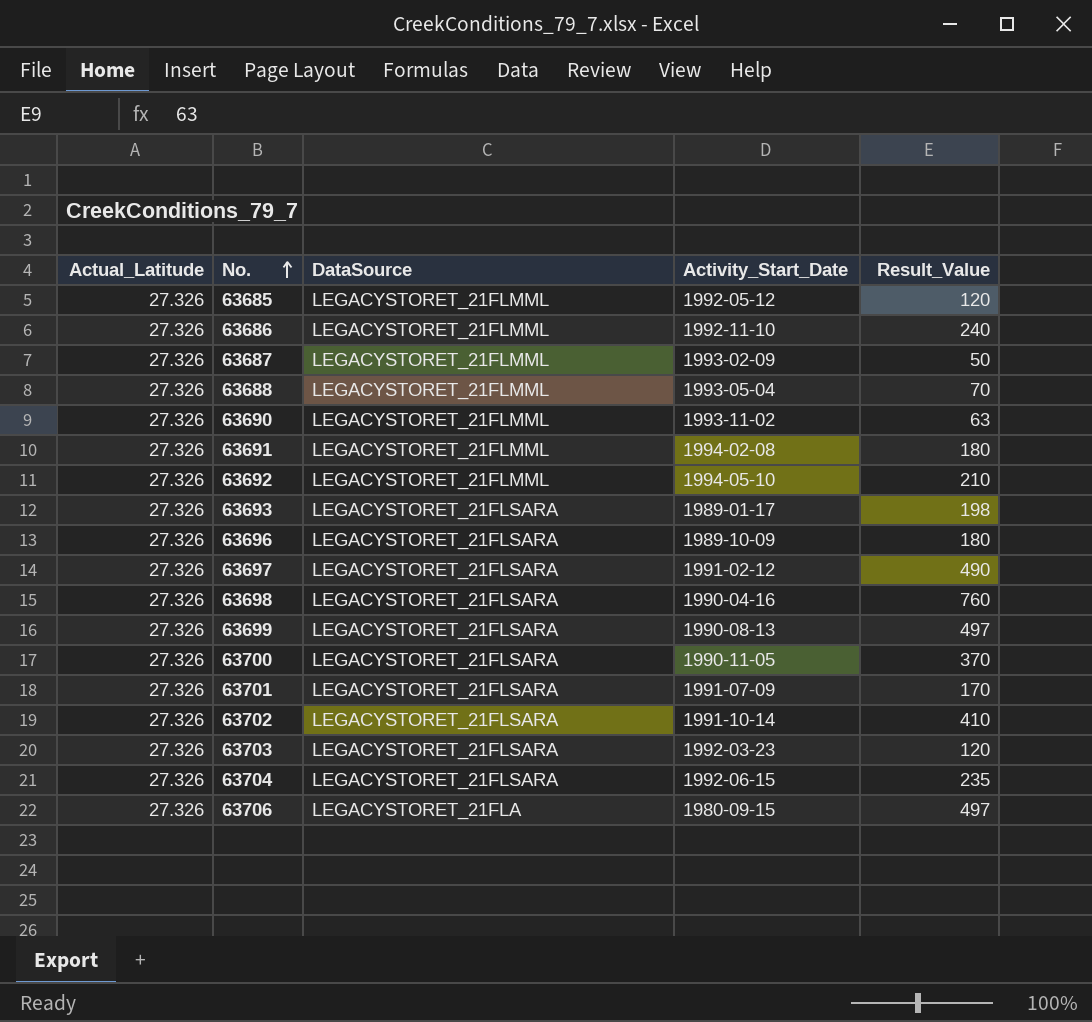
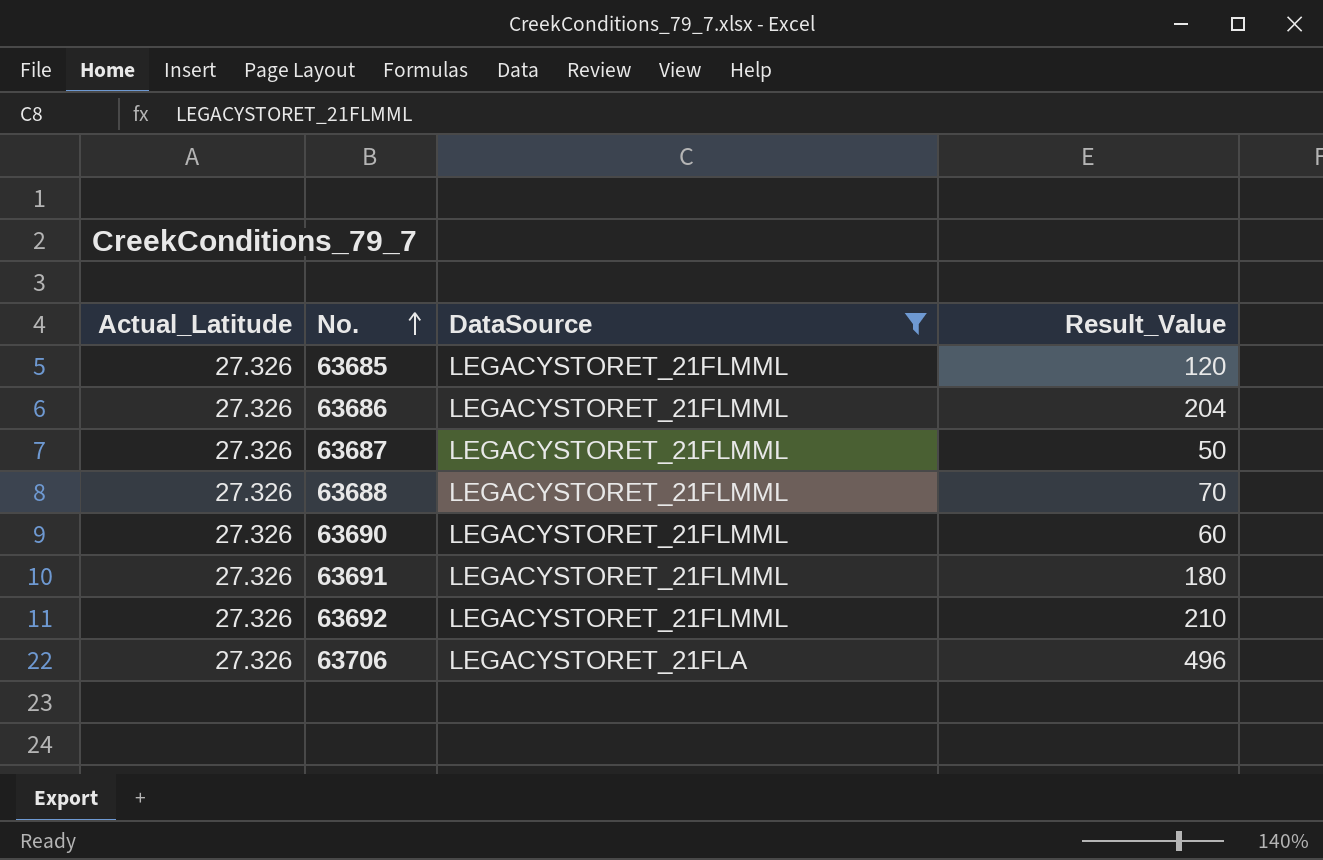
filter: none -> DataSource != LEGACYSTORET_21FLSARA
column Activity_Start_Date | position: 4 -> none
63686 | Result_Value: 240 -> 204
63690 | Result_Value: 63 -> 60
63706 | Result_Value: 497 -> 496

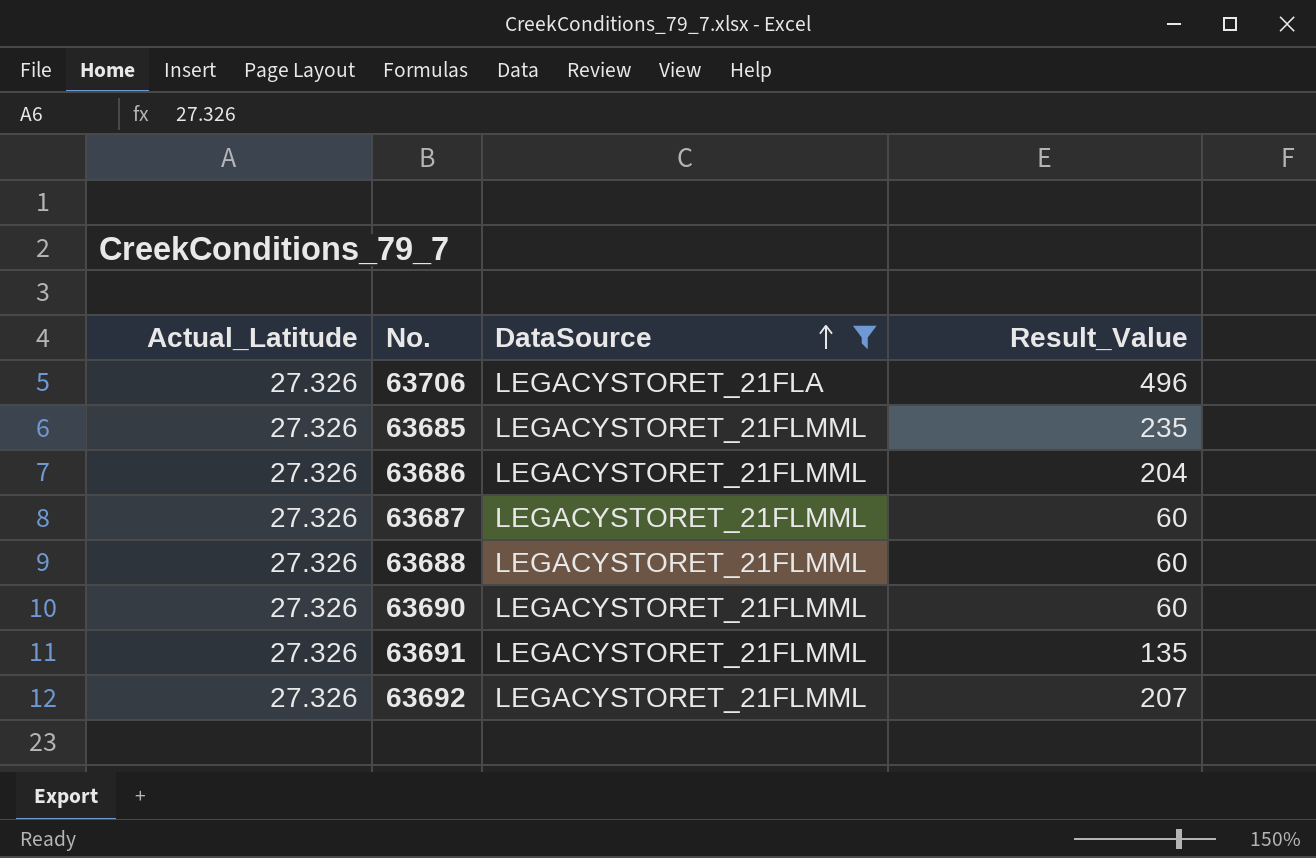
row order: No. ascending -> DataSource ascending
63685 | Result_Value: 120 -> 235
63687 | Result_Value: 50 -> 60
63688 | Result_Value: 70 -> 60
63691 | Result_Value: 180 -> 135
63692 | Result_Value: 210 -> 207

